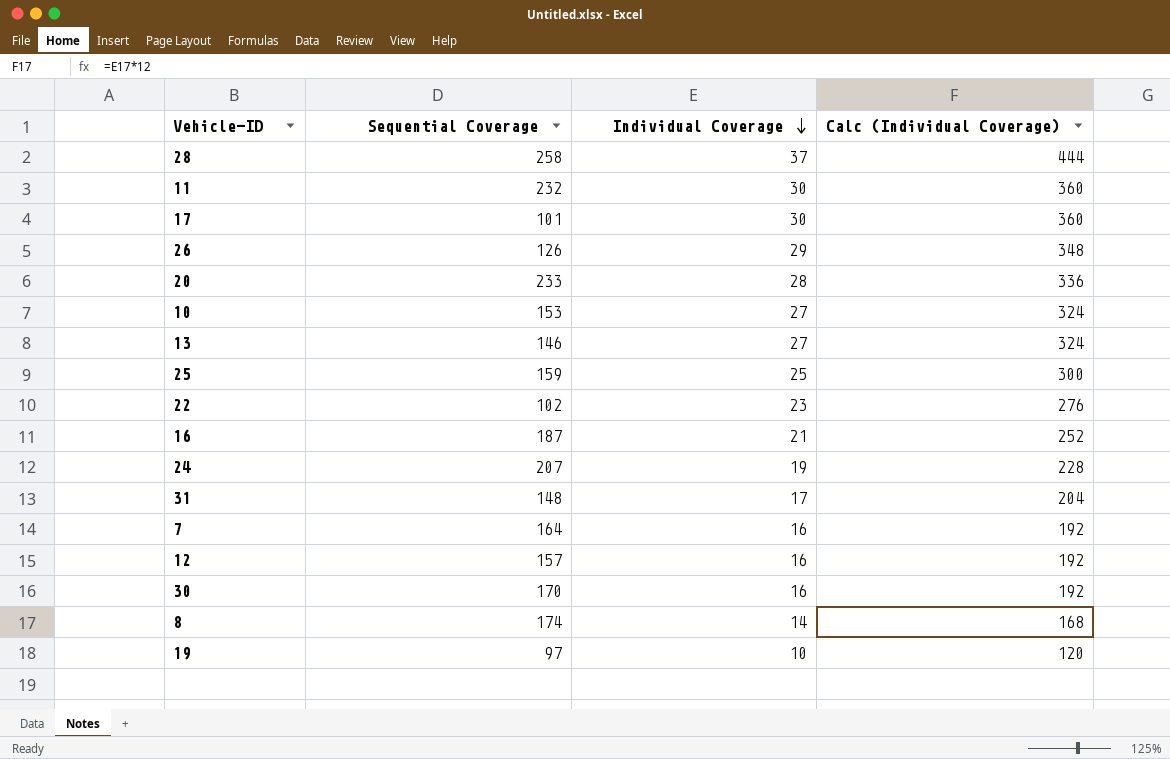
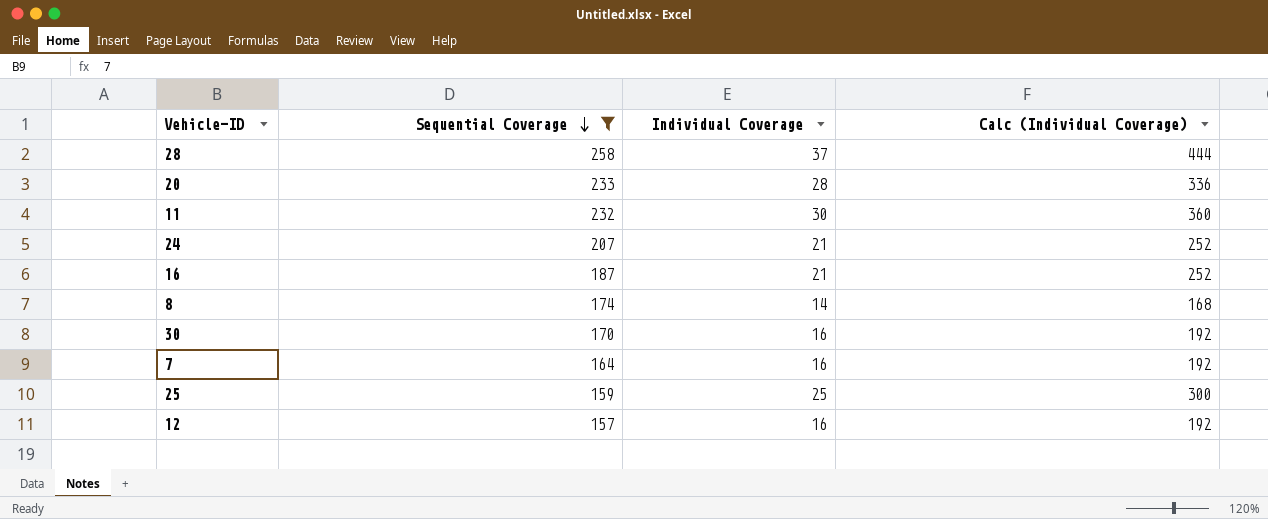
filter: none -> Sequential Coverage >= 157
row order: Individual Coverage descending -> Sequential Coverage descending
24 | Individual Coverage: 19 -> 21
24 | Calc (Individual Coverage): 228 -> 252

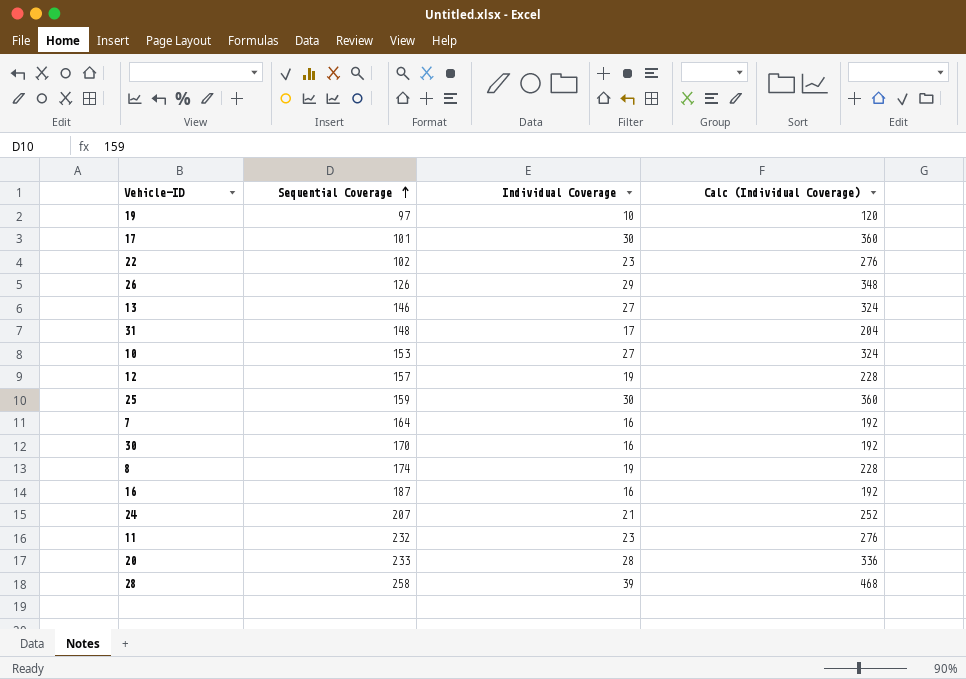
filter: Sequential Coverage >= 157 -> none
row order: Sequential Coverage descending -> Sequential Coverage ascending
12 | Individual Coverage: 16 -> 19
12 | Calc (Individual Coverage): 192 -> 228
25 | Individual Coverage: 25 -> 30
25 | Calc (Individual Coverage): 300 -> 360
8 | Individual Coverage: 14 -> 19
8 | Calc (Individual Coverage): 168 -> 228
16 | Individual Coverage: 21 -> 16
16 | Calc (Individual Coverage): 252 -> 192
11 | Individual Coverage: 30 -> 23
11 | Calc (Individual Coverage): 360 -> 276
28 | Individual Coverage: 37 -> 39
28 | Calc (Individual Coverage): 444 -> 468

